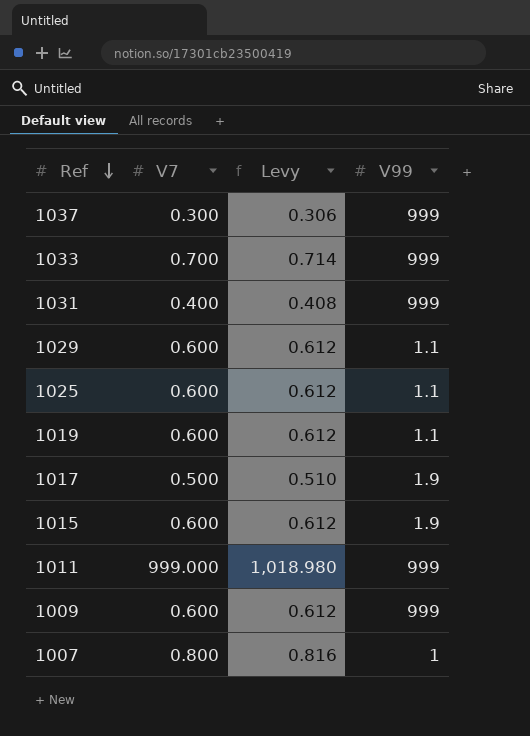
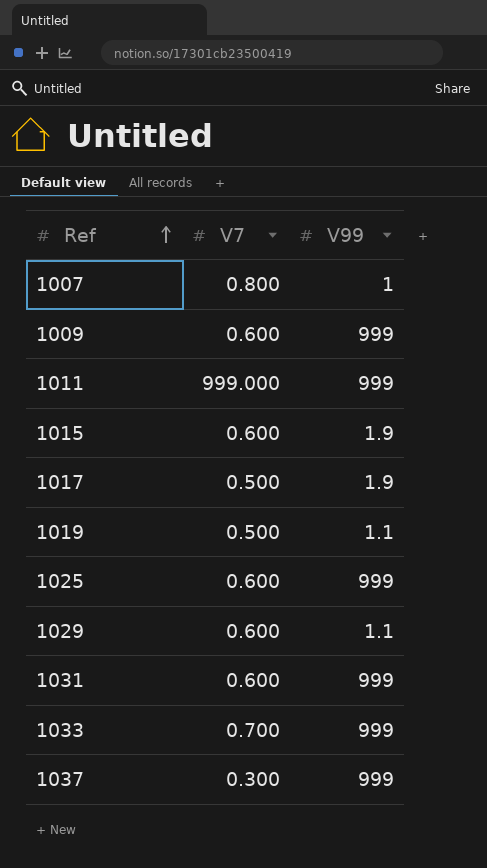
row order: Ref descending -> Ref ascending
column Levy | formula: [V7] * 1.02 -> none
1019 | V7: 0.600 -> 0.500
1025 | V99: 1.1 -> 999
1031 | V7: 0.400 -> 0.600

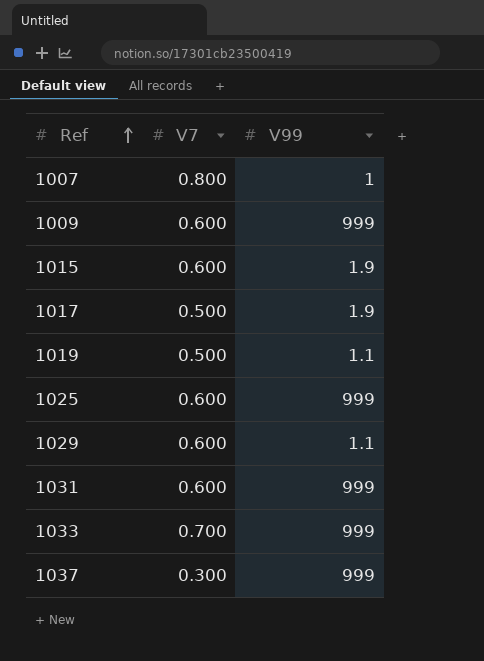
row 1011: 999.000 | 999 -> none

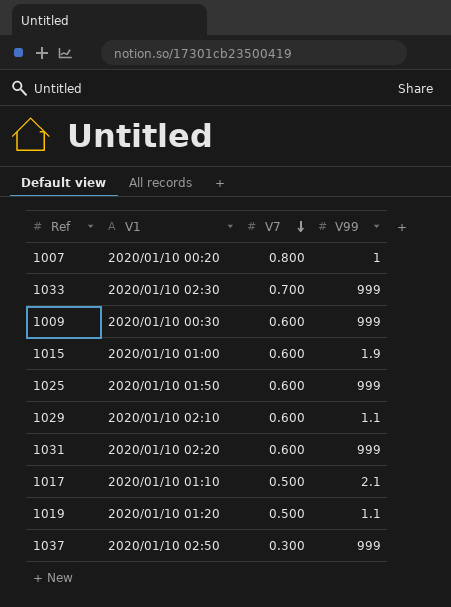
row order: Ref ascending -> V7 descending
column V1 | position: none -> 2
1017 | V99: 1.9 -> 2.1

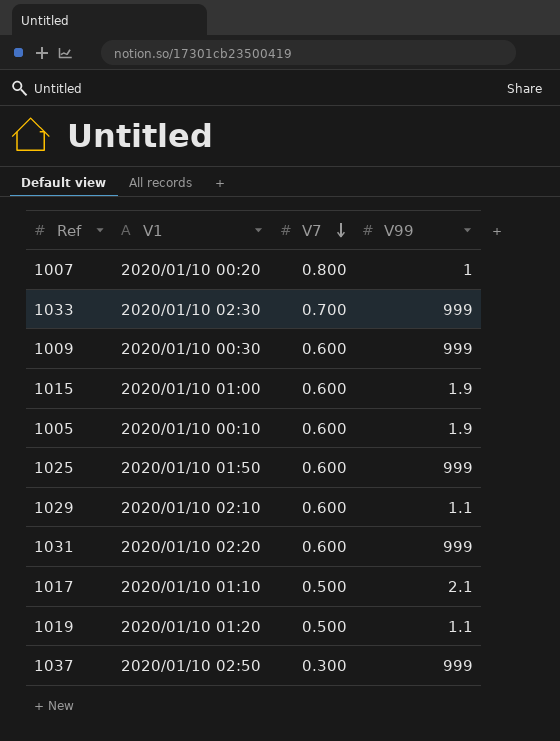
row 1005: none -> 2020/01/10 00:10 | 0.600 | 1.9

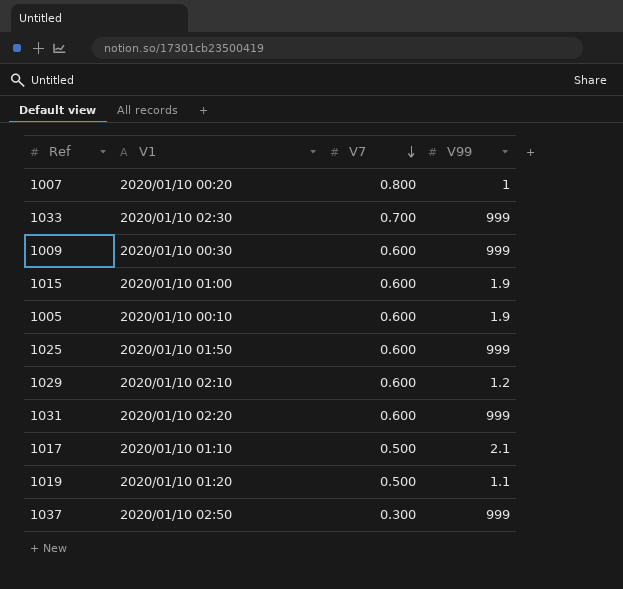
1029 | V99: 1.1 -> 1.2

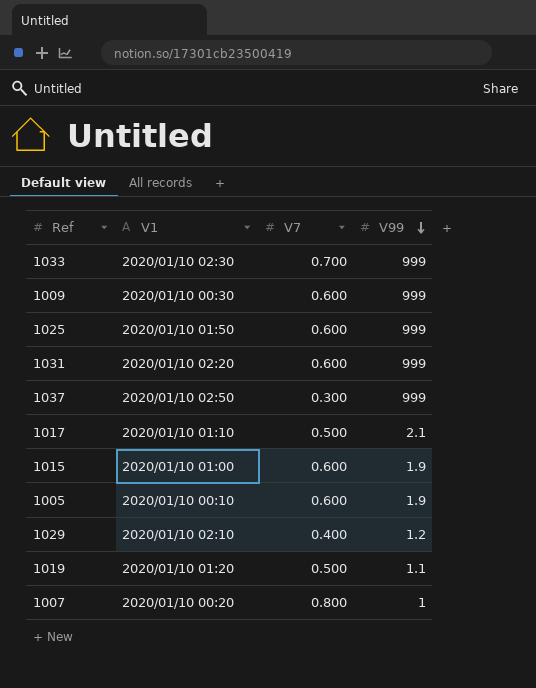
row order: V7 descending -> V99 descending
1029 | V7: 0.600 -> 0.400

